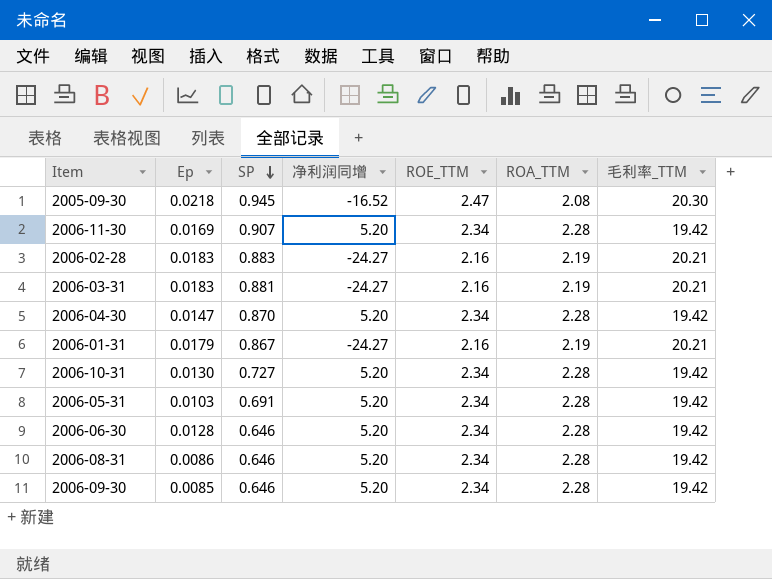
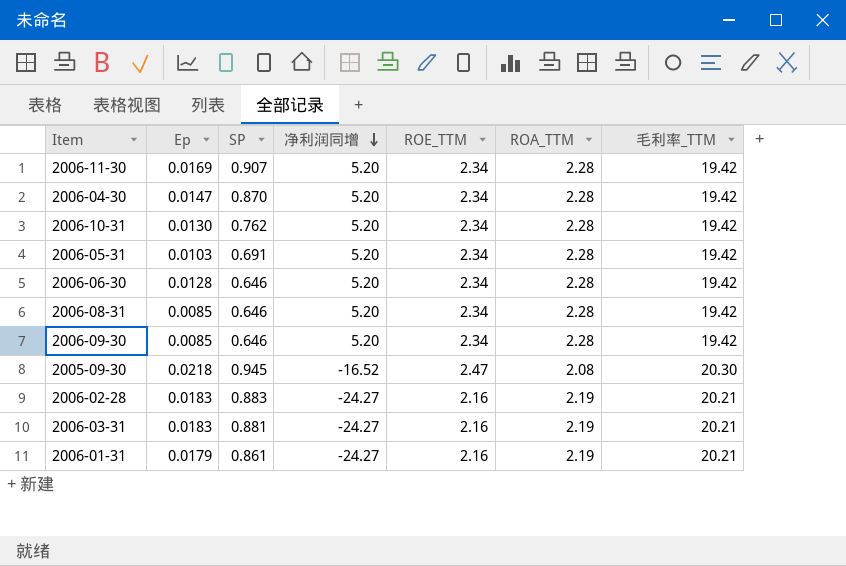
row order: SP descending -> 净利润同增 descending
2006-10-31 | SP: 0.727 -> 0.762
2006-08-31 | Ep: 0.0086 -> 0.0085
2006-01-31 | SP: 0.867 -> 0.861

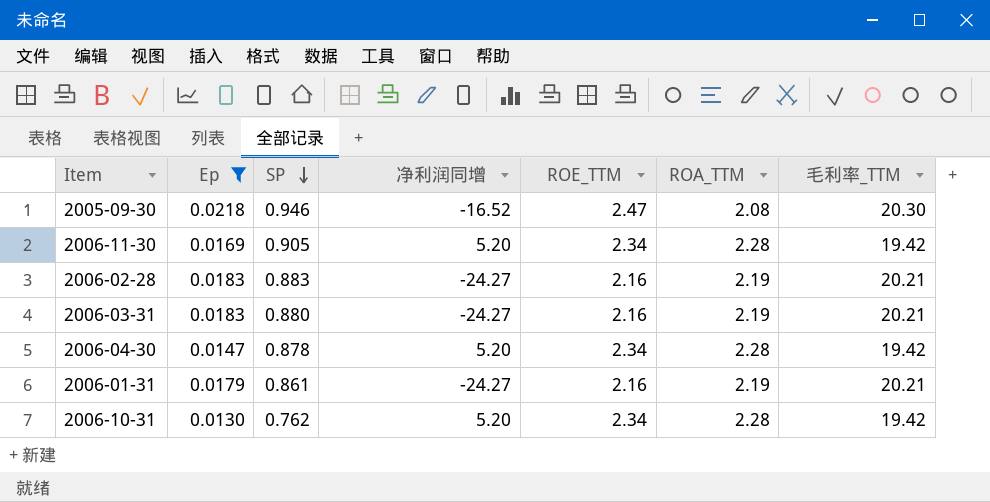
filter: none -> Ep >= 0.0130
row order: 净利润同增 descending -> SP descending
2005-09-30 | SP: 0.945 -> 0.946
2006-11-30 | SP: 0.907 -> 0.905
2006-03-31 | SP: 0.881 -> 0.880
2006-04-30 | SP: 0.870 -> 0.878

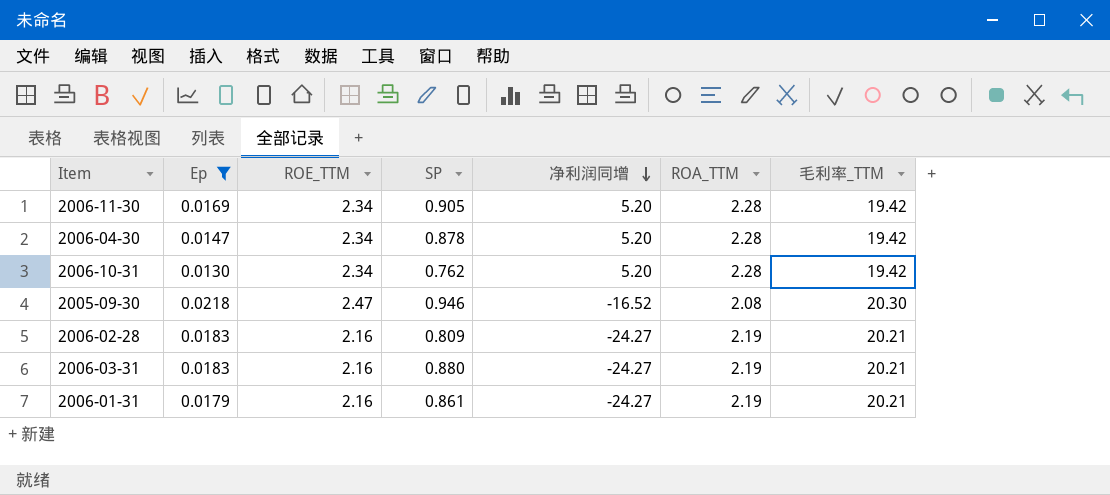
row order: SP descending -> 净利润同增 descending
column ROE_TTM | position: 5 -> 3
2006-02-28 | SP: 0.883 -> 0.809

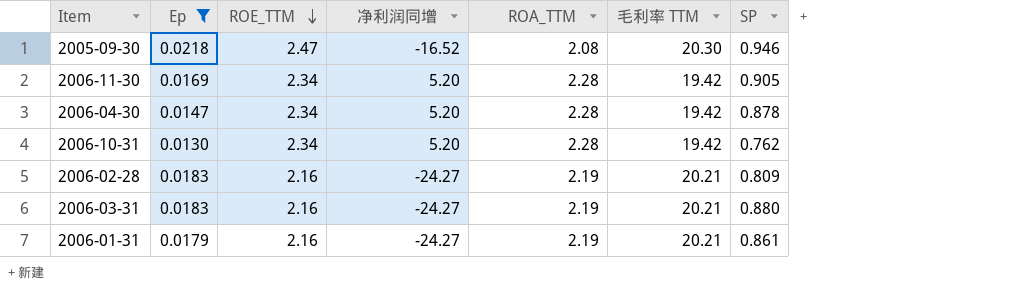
row order: 净利润同增 descending -> ROE_TTM descending
column name: 毛利率_TTM -> 毛利率 TTM
column SP | position: 4 -> 7

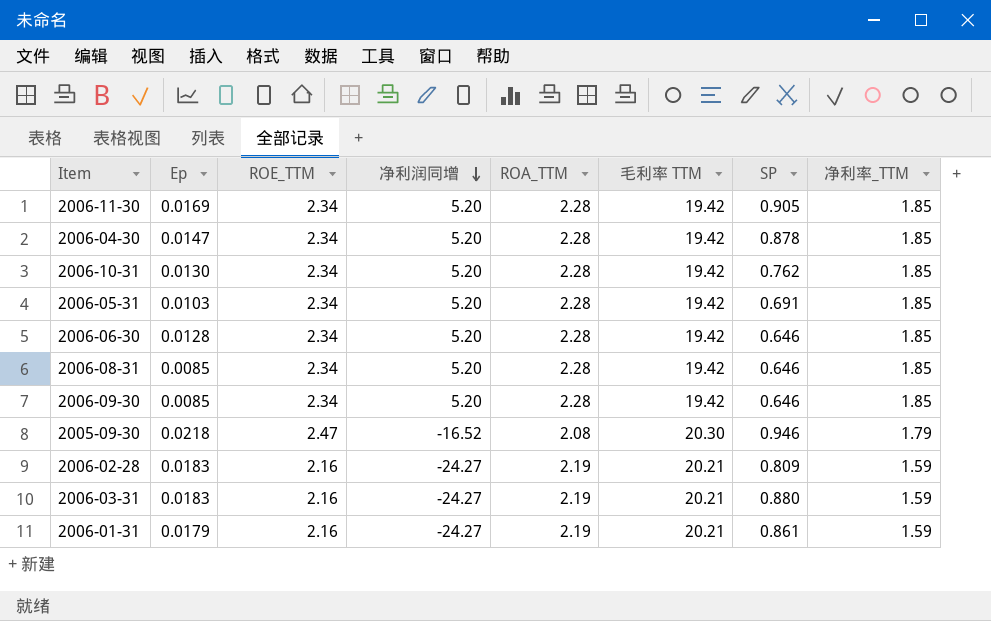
filter: Ep >= 0.0130 -> none
row order: ROE_TTM descending -> 净利润同增 descending
column 净利率_TTM | position: none -> 8

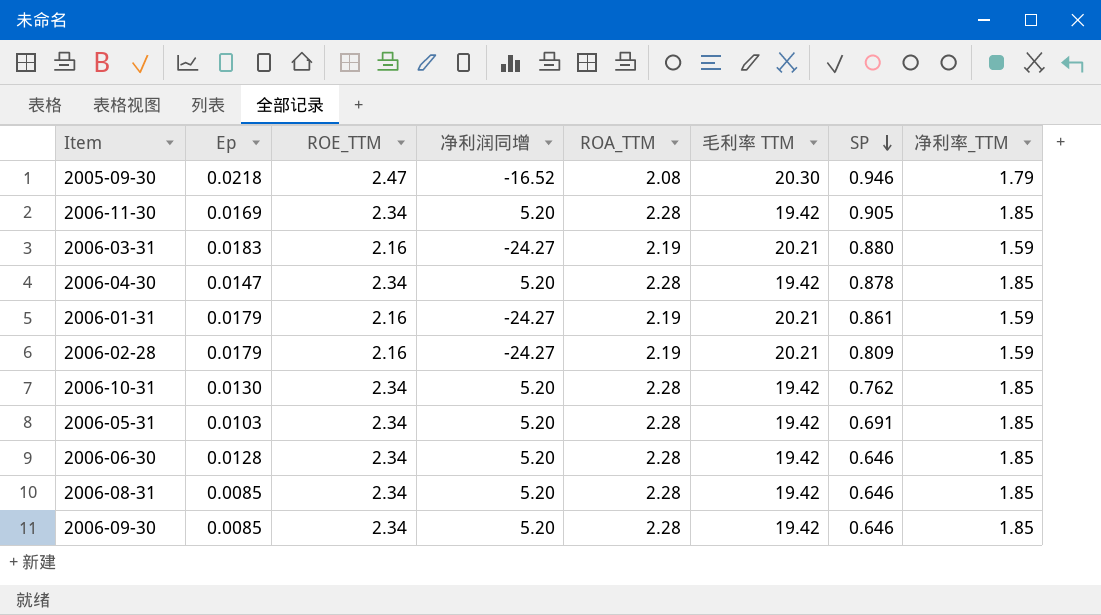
row order: 净利润同增 descending -> SP descending
2006-02-28 | Ep: 0.0183 -> 0.0179

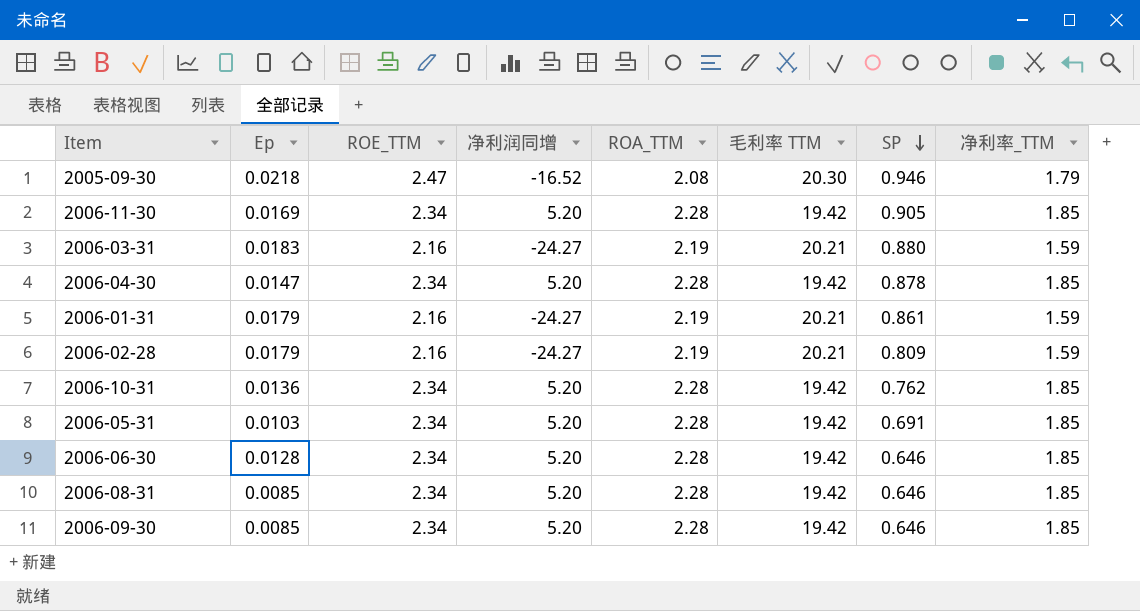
2006-10-31 | Ep: 0.0130 -> 0.0136

